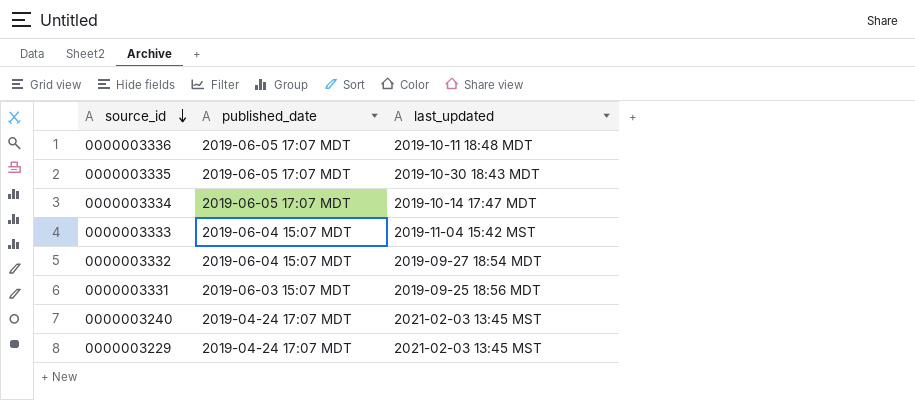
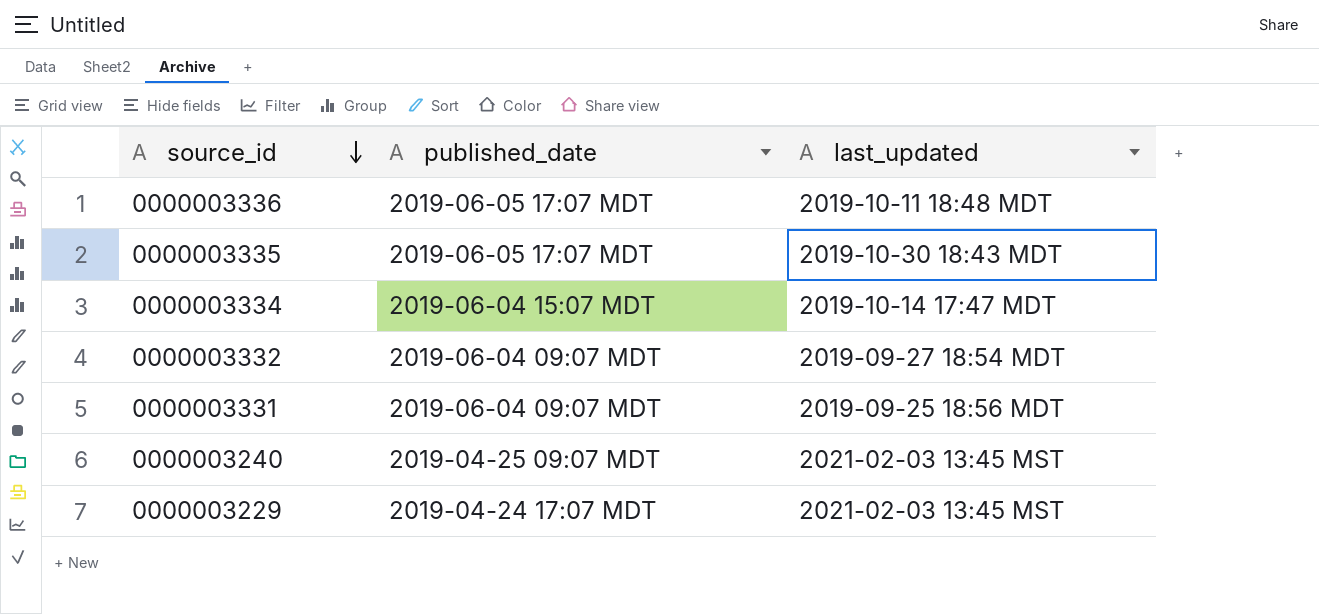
row 0000003333: 2019-06-04 15:07 MDT | 2019-11-04 15:42 MST -> none
0000003334 | published_date: 2019-06-05 17:07 MDT -> 2019-06-04 15:07 MDT
0000003332 | published_date: 2019-06-04 15:07 MDT -> 2019-06-04 09:07 MDT
0000003331 | published_date: 2019-06-03 15:07 MDT -> 2019-06-04 09:07 MDT
0000003240 | published_date: 2019-04-24 17:07 MDT -> 2019-04-25 09:07 MDT

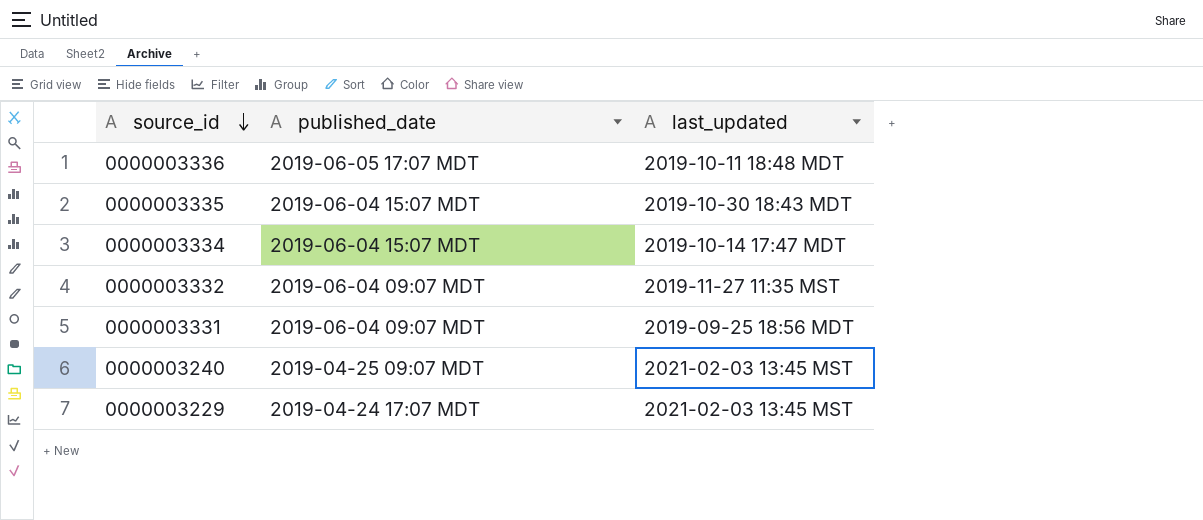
0000003335 | published_date: 2019-06-05 17:07 MDT -> 2019-06-04 15:07 MDT
0000003332 | last_updated: 2019-09-27 18:54 MDT -> 2019-11-27 11:35 MST

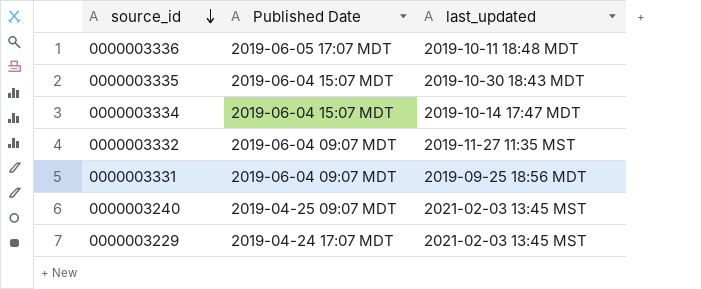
column name: published_date -> Published Date

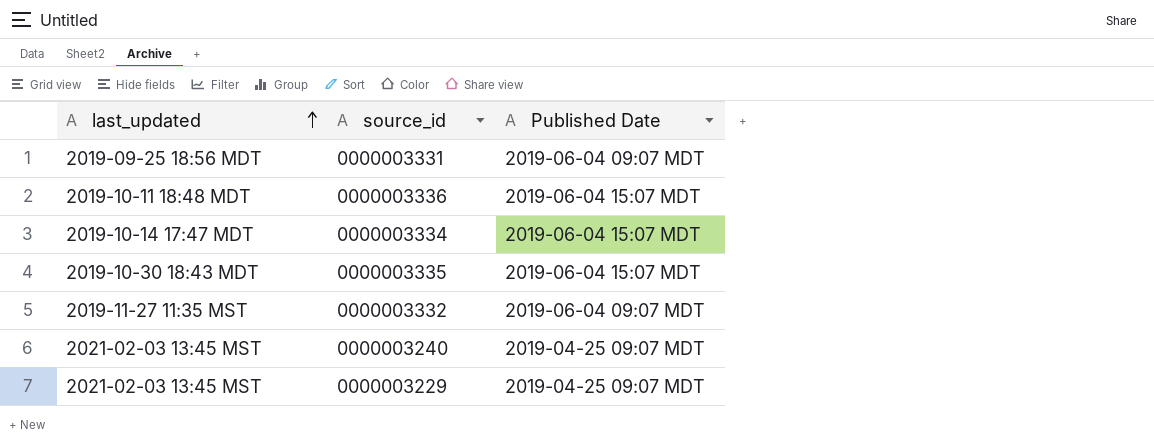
row order: source_id descending -> last_updated ascending
column last_updated | position: 3 -> 1
0000003336 | Published Date: 2019-06-05 17:07 MDT -> 2019-06-04 15:07 MDT
0000003229 | Published Date: 2019-04-24 17:07 MDT -> 2019-04-25 09:07 MDT

